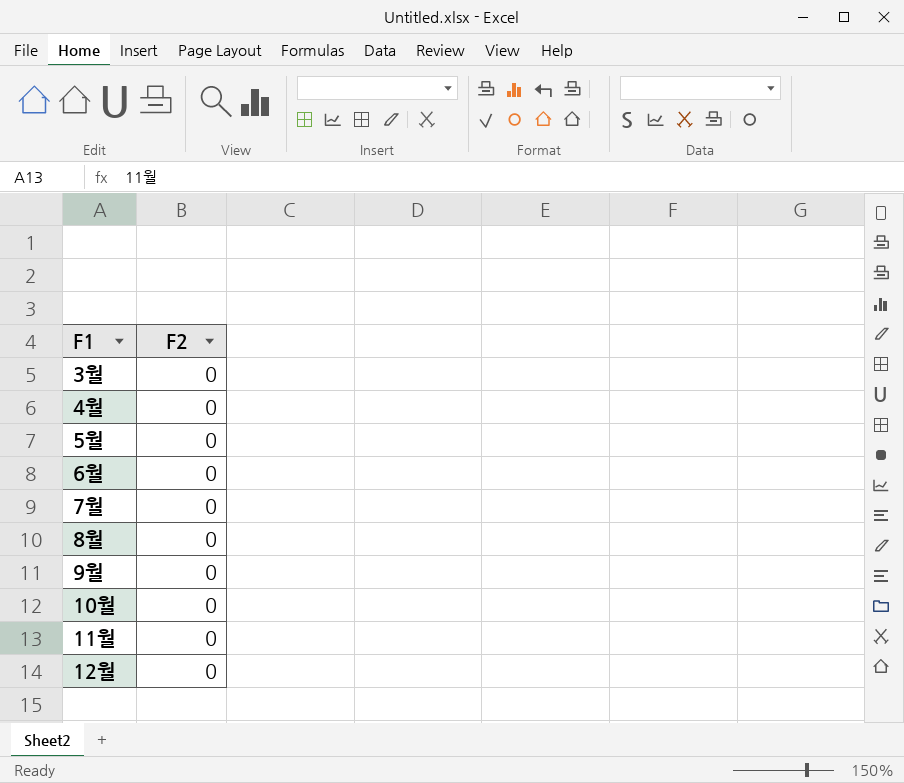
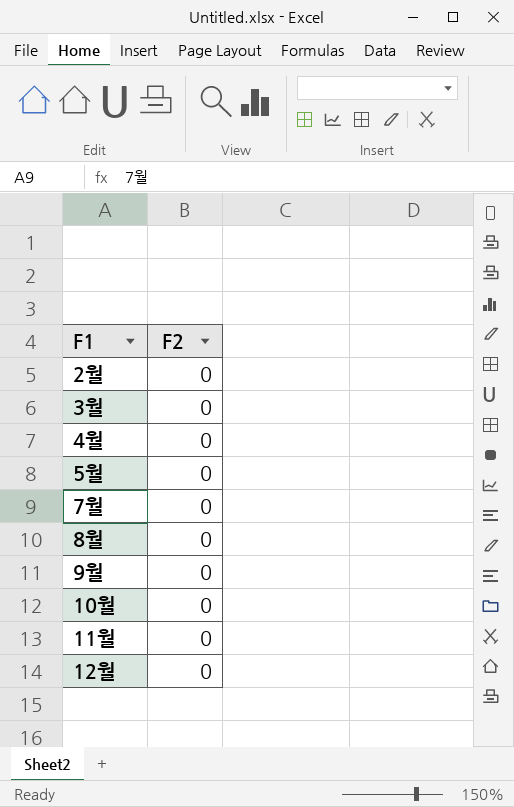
row 6월: 0 -> none
row 2월: none -> 0

